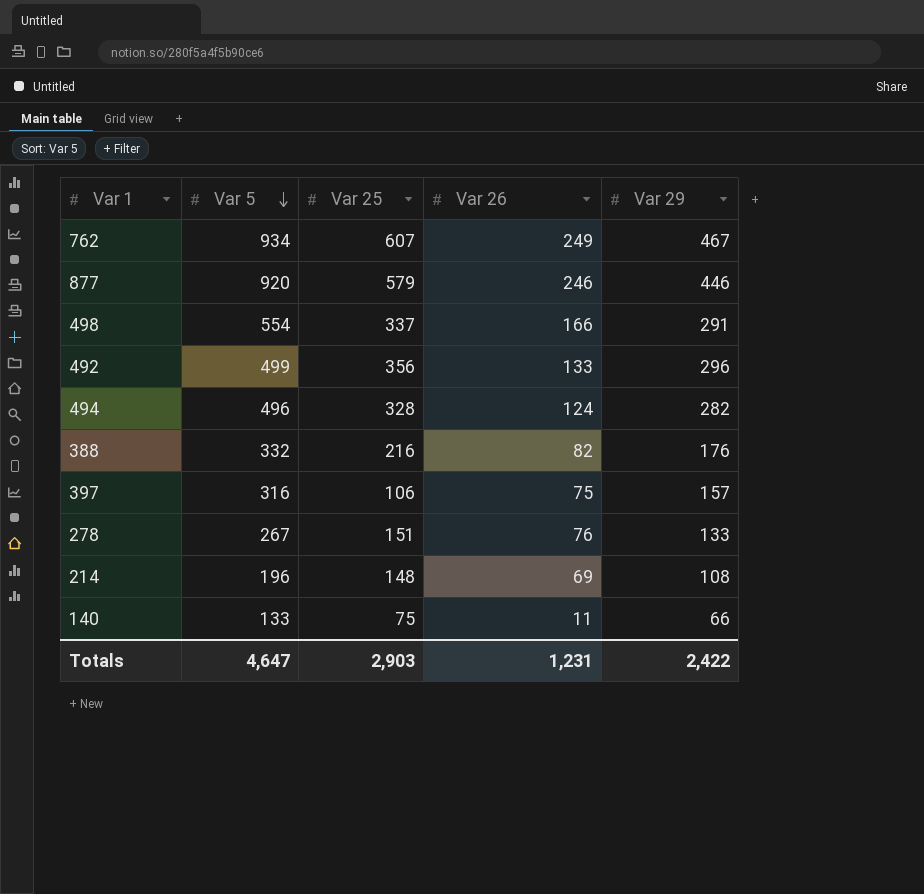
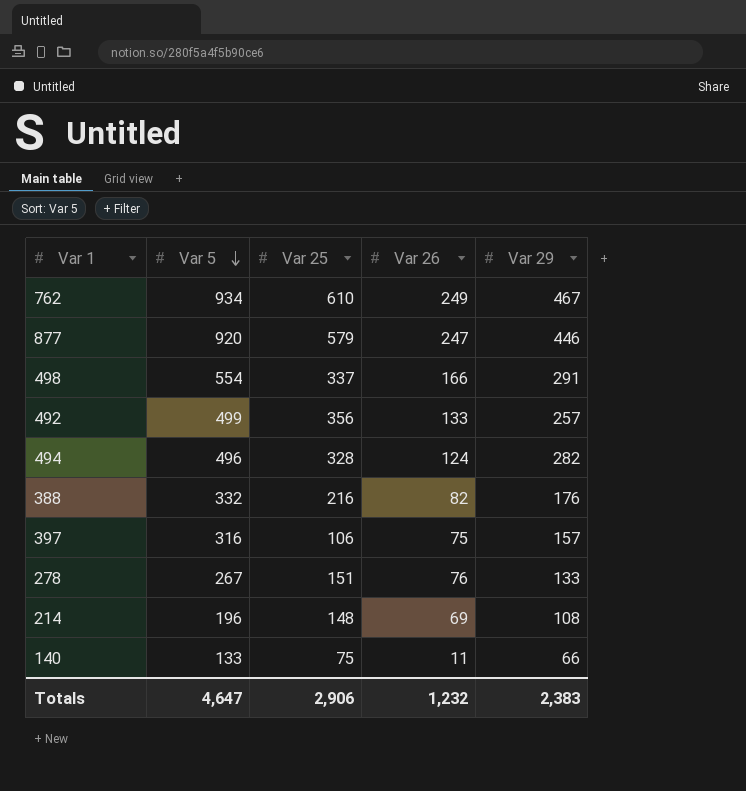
762 | Var 25: 607 -> 610
877 | Var 26: 246 -> 247
492 | Var 29: 296 -> 257
Totals | Var 25: 2,903 -> 2,906
Totals | Var 26: 1,231 -> 1,232
Totals | Var 29: 2,422 -> 2,383

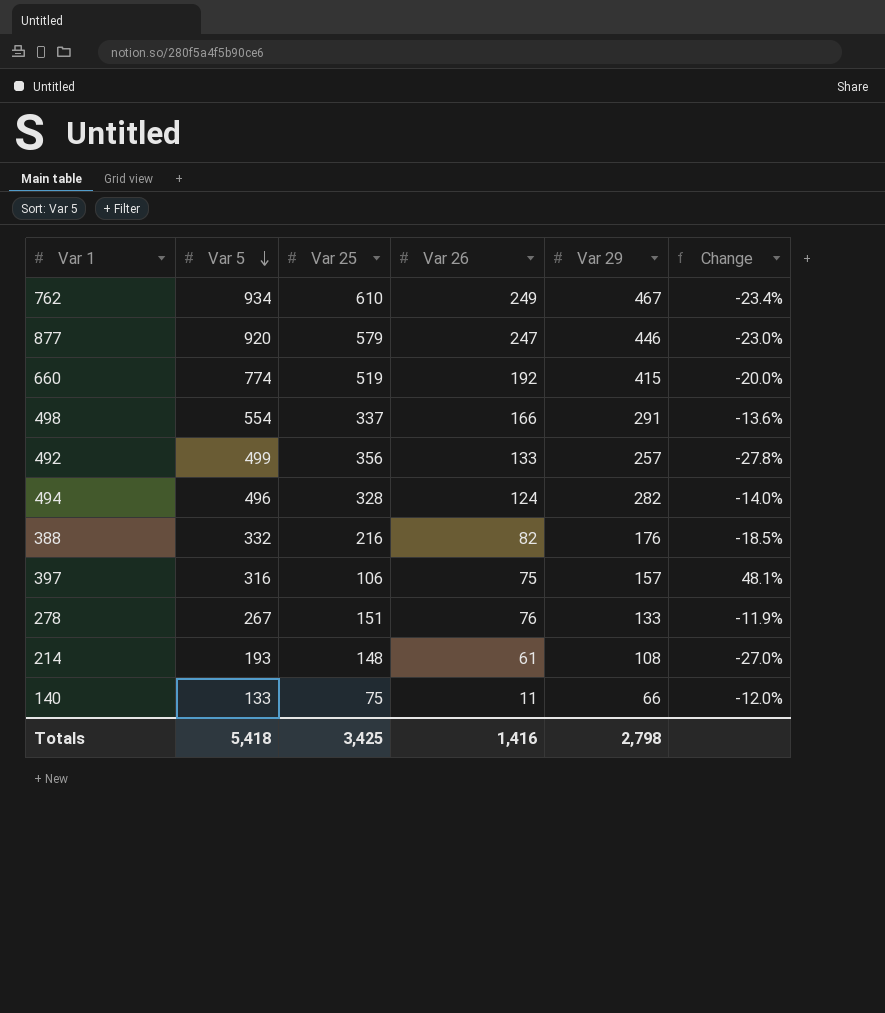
column Change | formula: none -> ([Var 29] - [Var 25]) / [Var 25]
row 660: none -> 774 | 519 | 192 | 415 | -20.0%
214 | Var 5: 196 -> 193
214 | Var 26: 69 -> 61
Totals | Var 5: 4,647 -> 5,418
Totals | Var 25: 2,906 -> 3,425
Totals | Var 26: 1,232 -> 1,416
Totals | Var 29: 2,383 -> 2,798

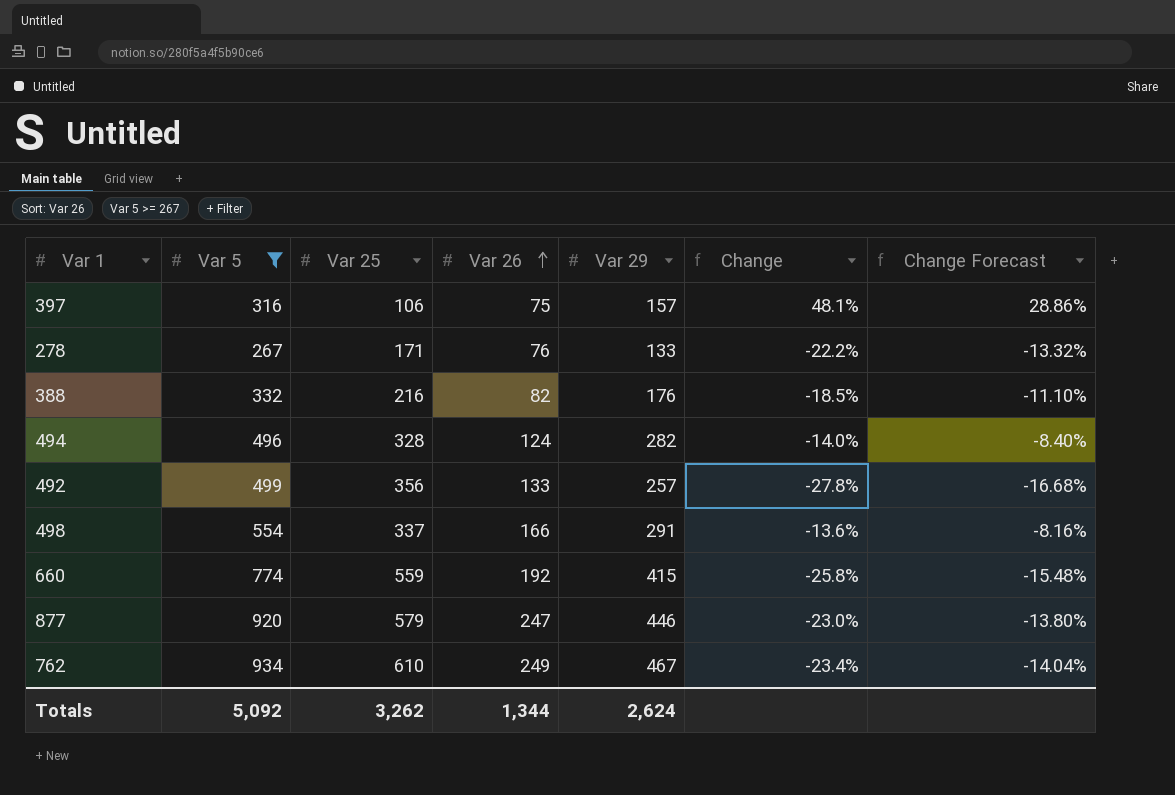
filter: none -> Var 5 >= 267
row order: Var 5 descending -> Var 26 ascending
column Change Forecast | formula: none -> [Change] * 0.6
278 | Var 25: 151 -> 171
278 | Change: -11.9% -> -22.2%
660 | Var 25: 519 -> 559
660 | Change: -20.0% -> -25.8%
Totals | Var 5: 5,418 -> 5,092
Totals | Var 25: 3,425 -> 3,262
Totals | Var 26: 1,416 -> 1,344
Totals | Var 29: 2,798 -> 2,624

